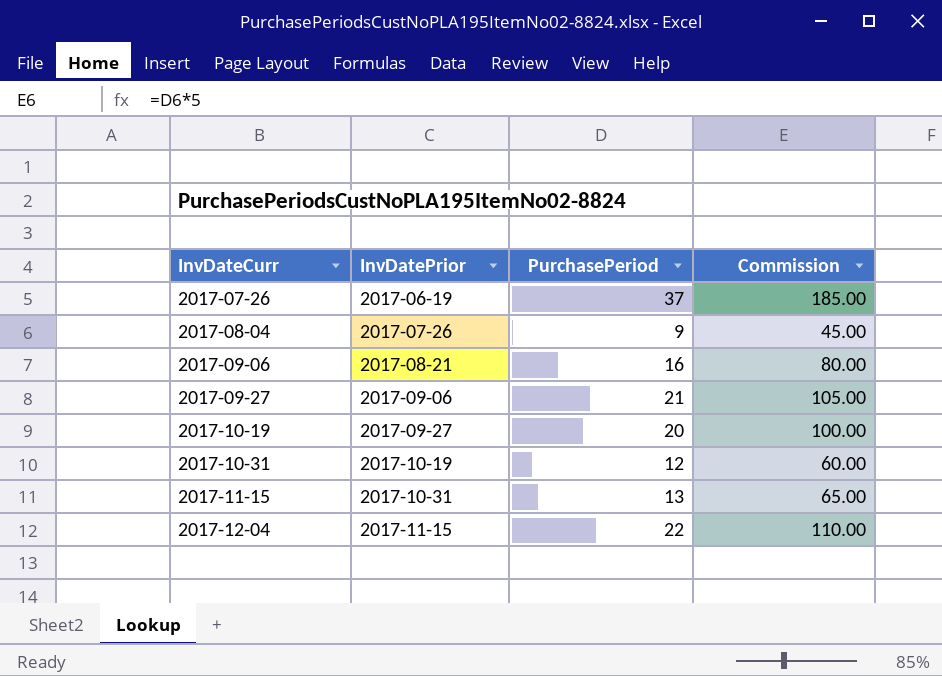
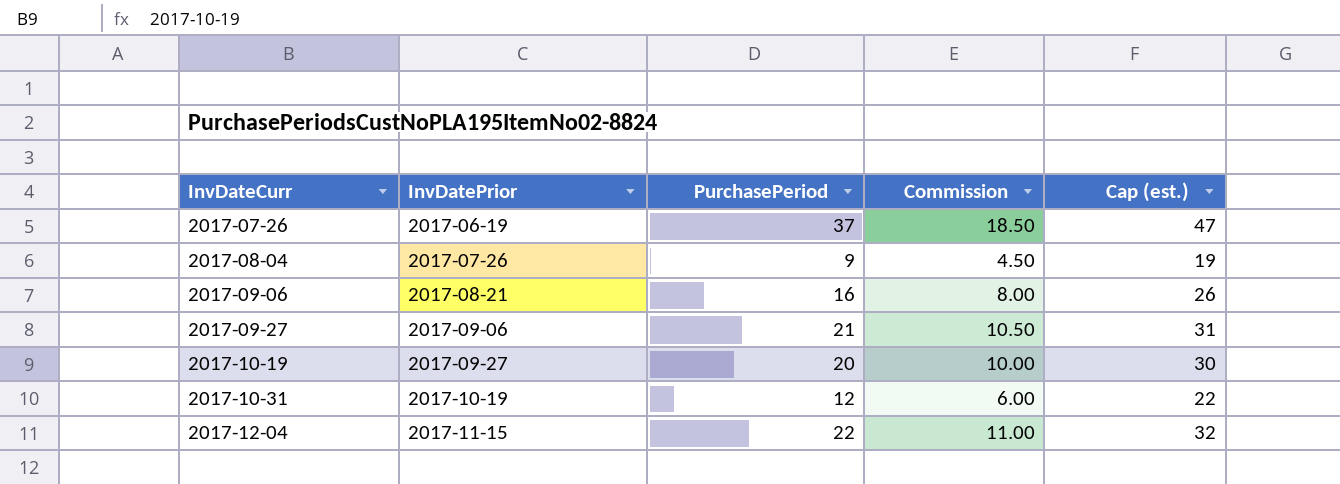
column Commission | formula: [PurchasePeriod] * 5 -> [PurchasePeriod] * 0.5
column Cap (est.) | formula: none -> [PurchasePeriod] + 10
row 2017-11-15: 2017-10-31 | 13 | 65.00 -> none

